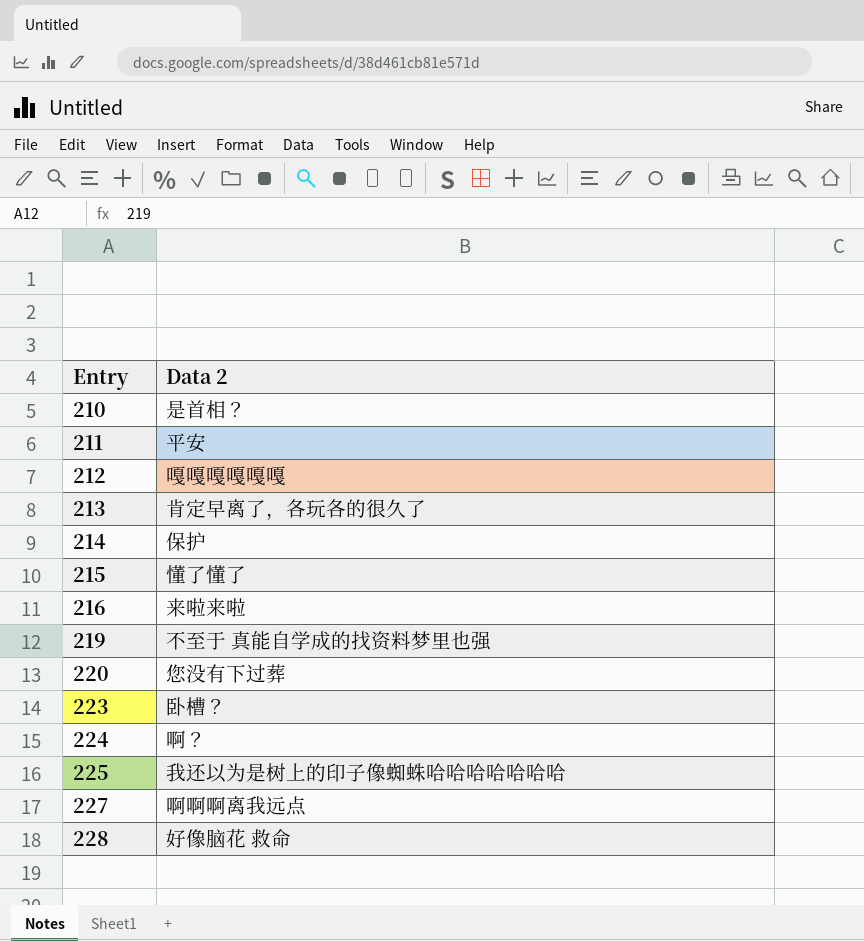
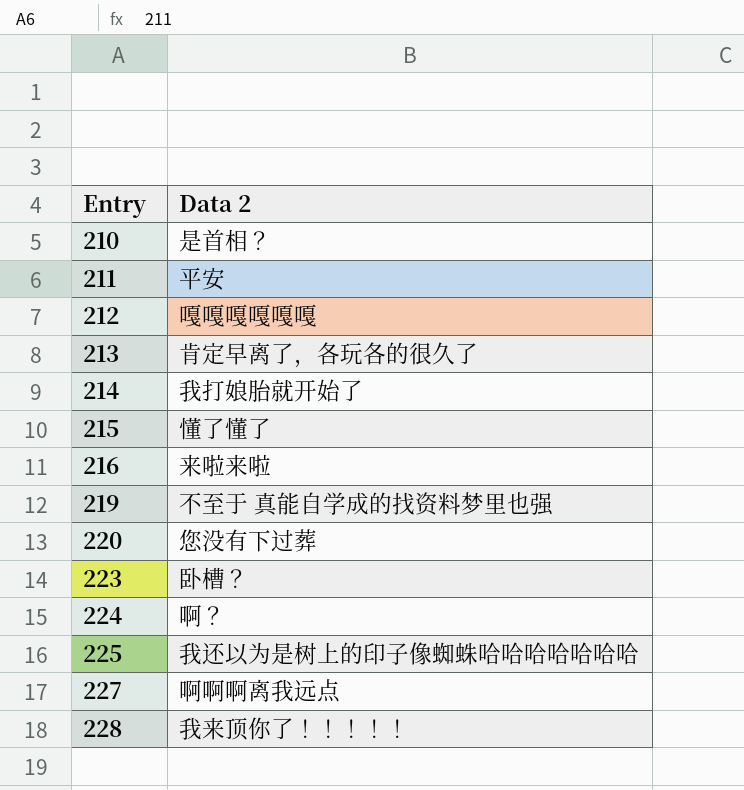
214 | Data 2: 保护 -> 我打娘胎就开始了
228 | Data 2: 好像脑花 救命 -> 我来顶你了！！！！！

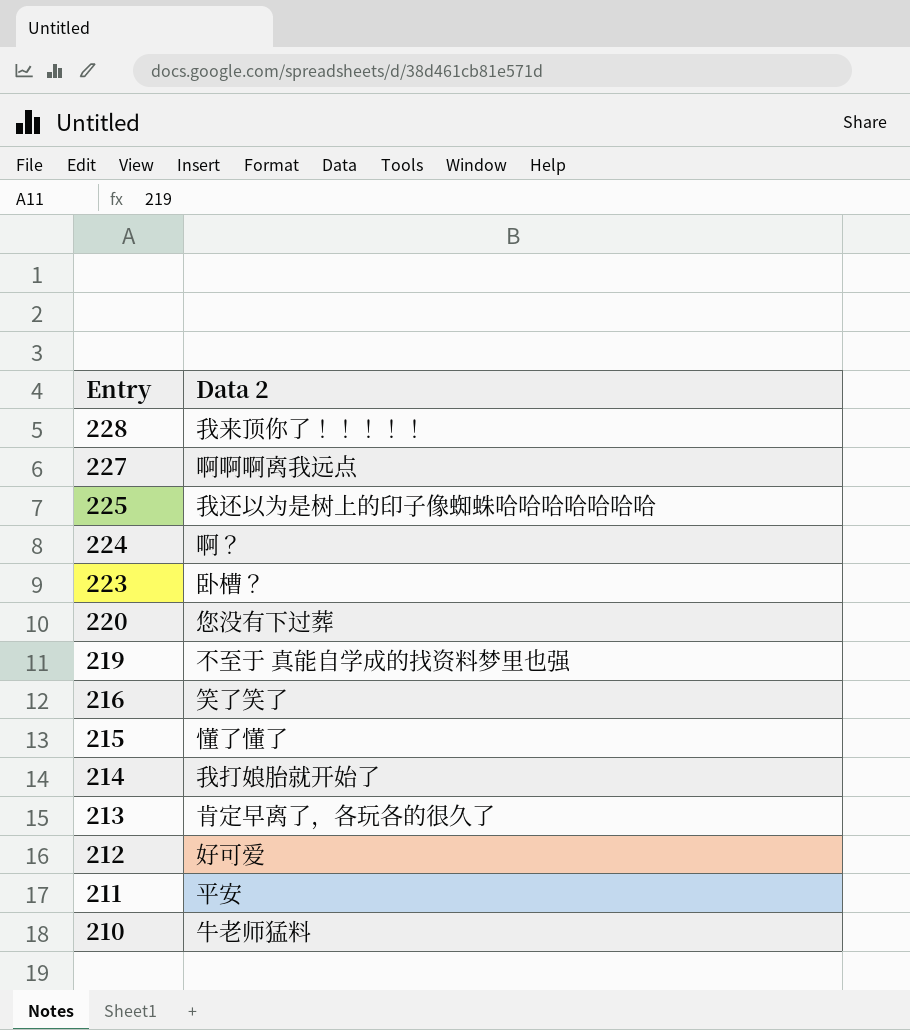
row order: Entry ascending -> Entry descending
216 | Data 2: 来啦来啦 -> 笑了笑了
212 | Data 2: 嘎嘎嘎嘎嘎嘎 -> 好可爱
210 | Data 2: 是首相？ -> 牛老师猛料

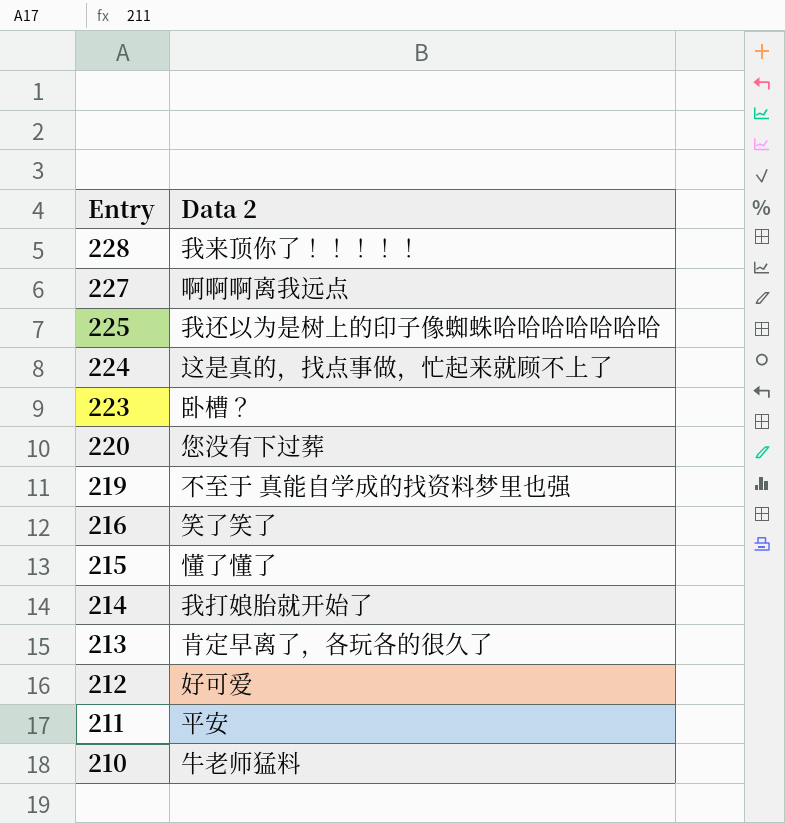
224 | Data 2: 啊？ -> 这是真的，找点事做，忙起来就顾不上了

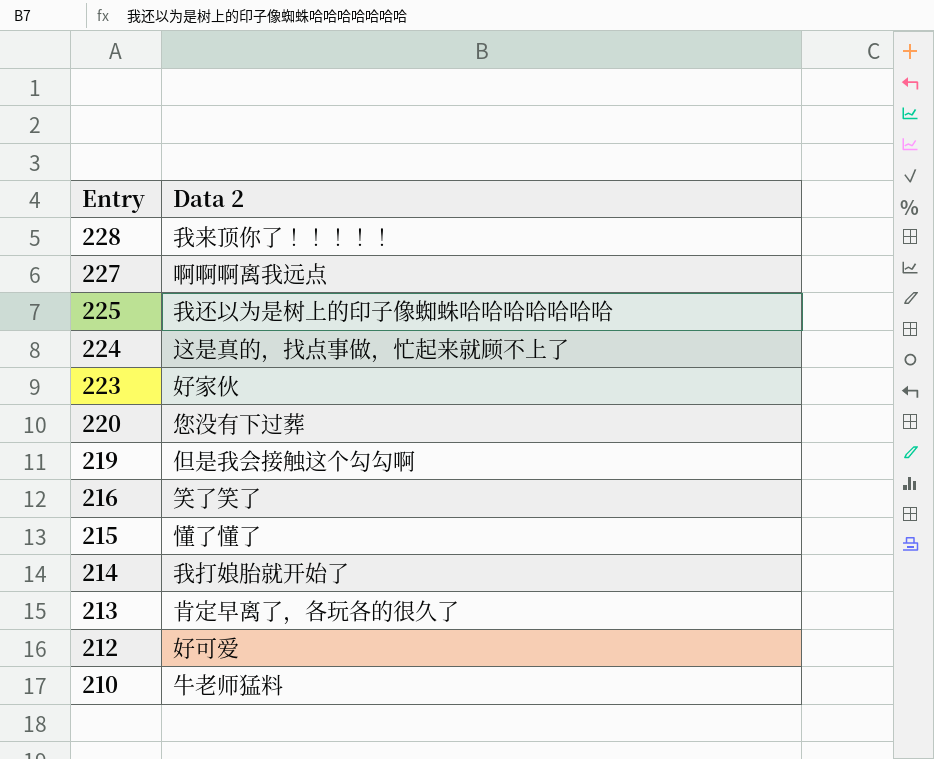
row 211: 平安 -> none
223 | Data 2: 卧槽？ -> 好家伙
219 | Data 2: 不至于 真能自学成的找资料梦里也强 -> 但是我会接触这个勾勾啊

